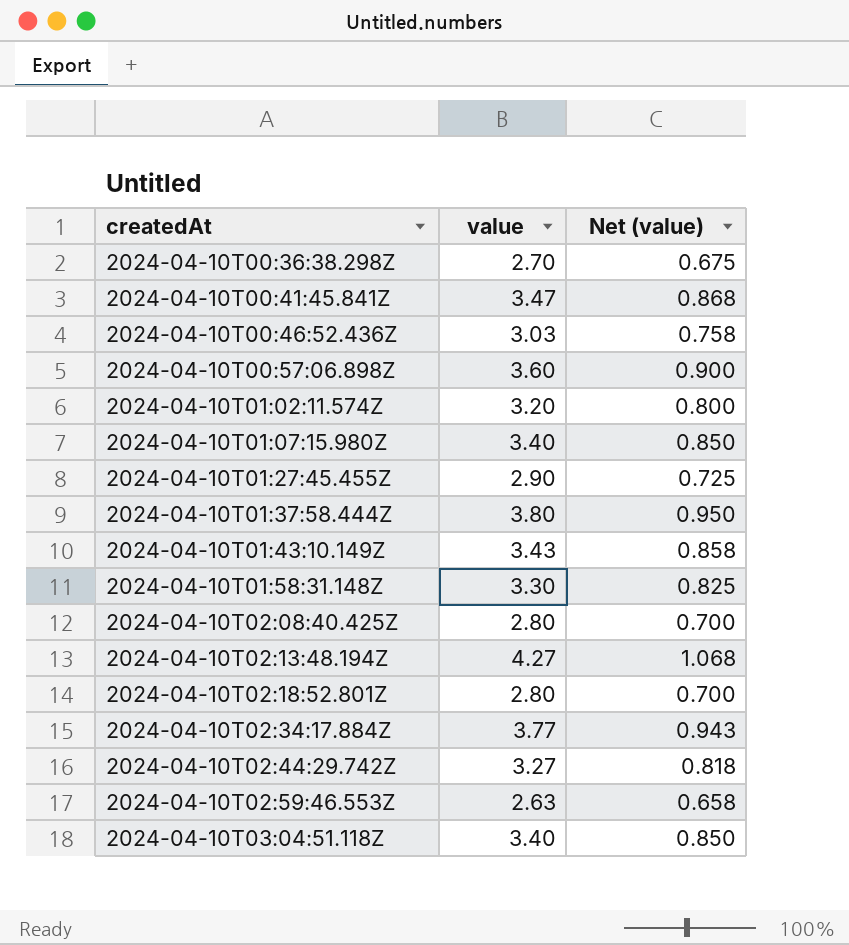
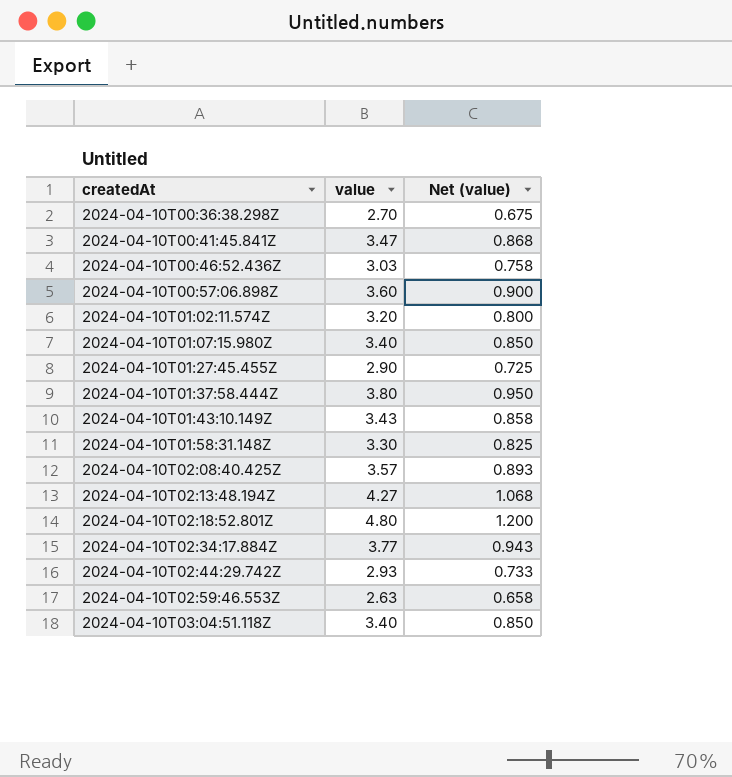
2024-04-10T02:08:40.425Z | value: 2.80 -> 3.57
2024-04-10T02:08:40.425Z | Net (value): 0.700 -> 0.893
2024-04-10T02:18:52.801Z | value: 2.80 -> 4.80
2024-04-10T02:18:52.801Z | Net (value): 0.700 -> 1.200
2024-04-10T02:44:29.742Z | value: 3.27 -> 2.93
2024-04-10T02:44:29.742Z | Net (value): 0.818 -> 0.733

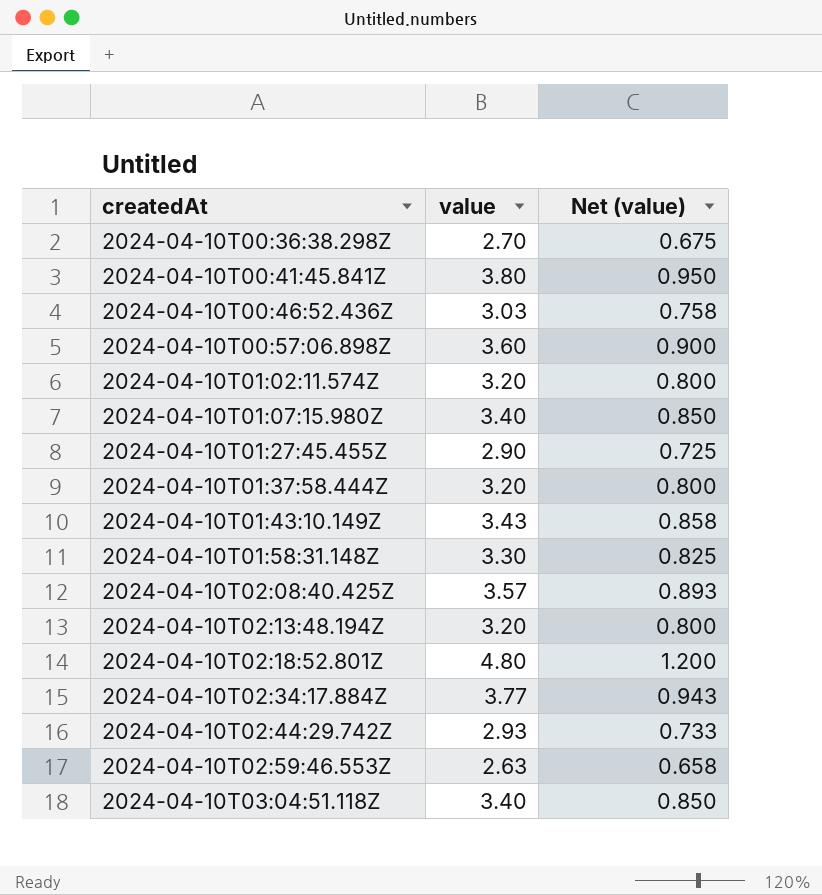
2024-04-10T00:41:45.841Z | value: 3.47 -> 3.80
2024-04-10T00:41:45.841Z | Net (value): 0.868 -> 0.950
2024-04-10T01:37:58.444Z | value: 3.80 -> 3.20
2024-04-10T01:37:58.444Z | Net (value): 0.950 -> 0.800
2024-04-10T02:13:48.194Z | value: 4.27 -> 3.20
2024-04-10T02:13:48.194Z | Net (value): 1.068 -> 0.800

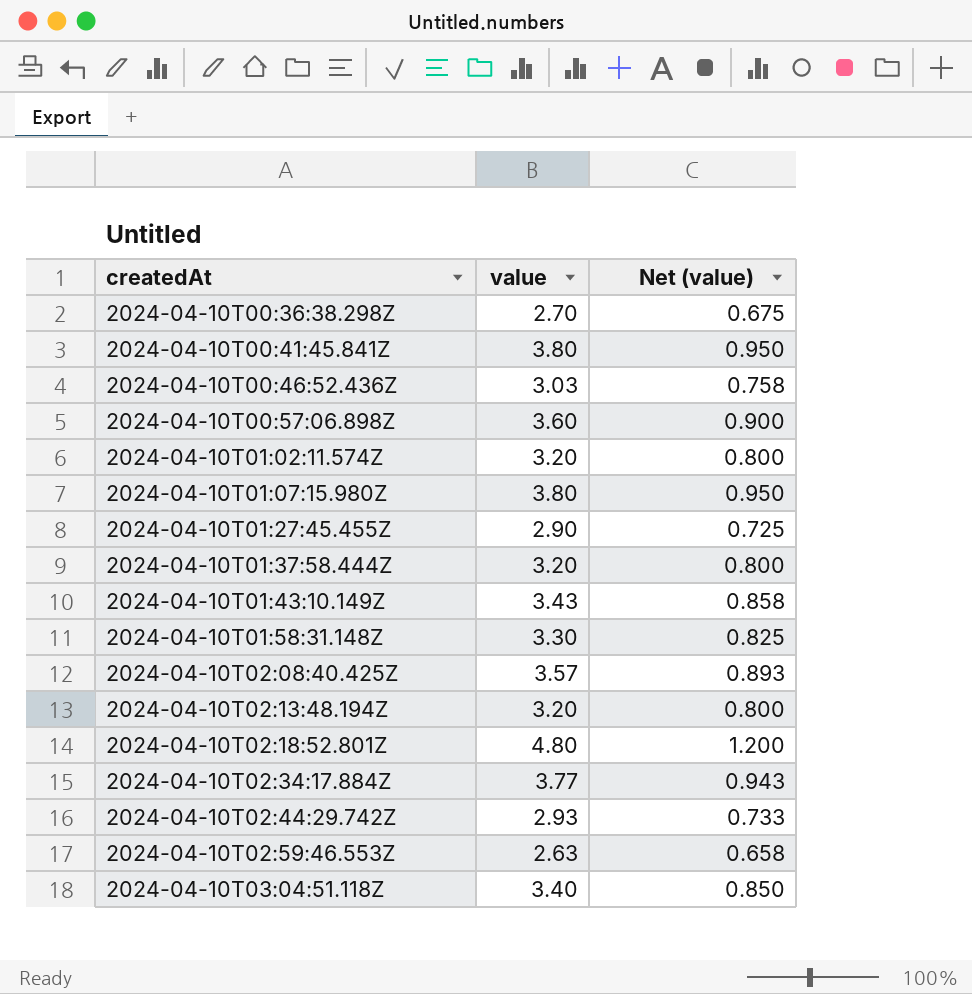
2024-04-10T01:07:15.980Z | value: 3.40 -> 3.80
2024-04-10T01:07:15.980Z | Net (value): 0.850 -> 0.950

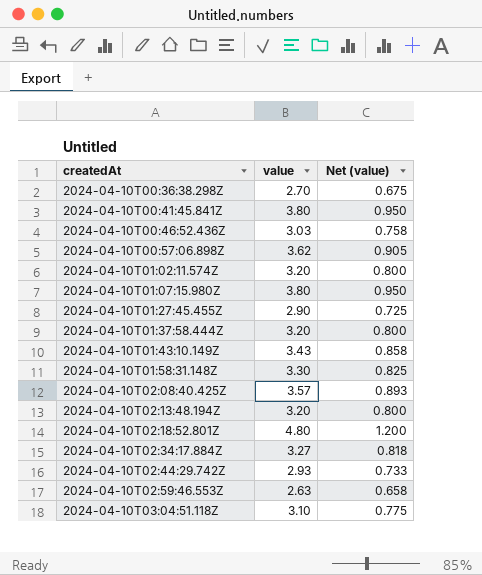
2024-04-10T00:57:06.898Z | value: 3.60 -> 3.62
2024-04-10T00:57:06.898Z | Net (value): 0.900 -> 0.905
2024-04-10T02:34:17.884Z | value: 3.77 -> 3.27
2024-04-10T02:34:17.884Z | Net (value): 0.943 -> 0.818
2024-04-10T03:04:51.118Z | value: 3.40 -> 3.10
2024-04-10T03:04:51.118Z | Net (value): 0.850 -> 0.775

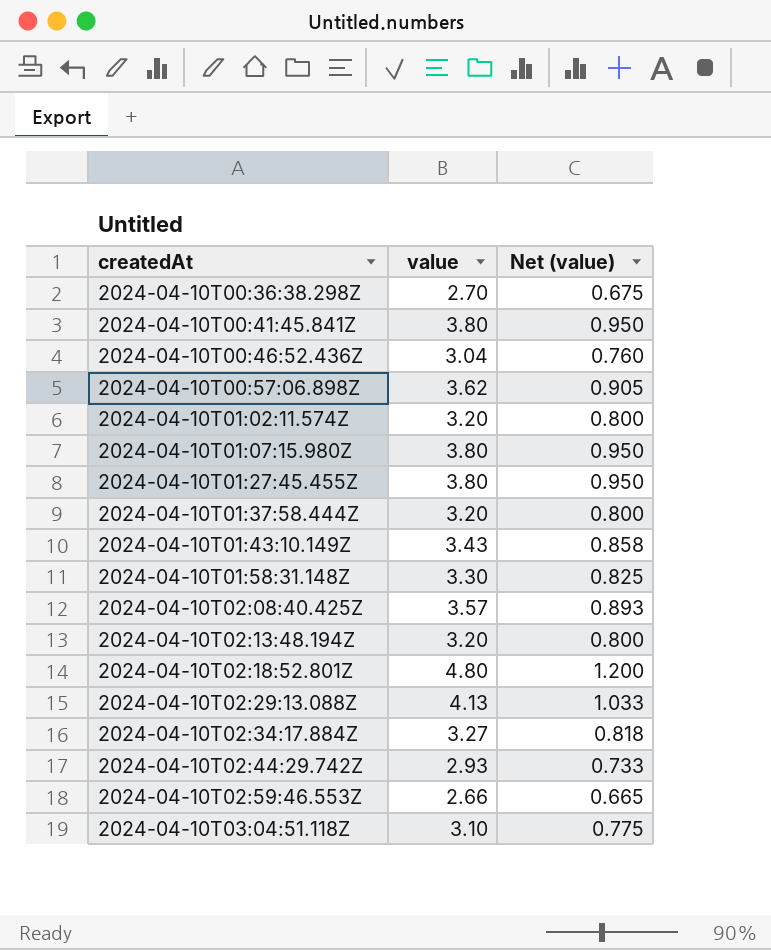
2024-04-10T00:46:52.436Z | value: 3.03 -> 3.04
2024-04-10T00:46:52.436Z | Net (value): 0.758 -> 0.760
2024-04-10T01:27:45.455Z | value: 2.90 -> 3.80
2024-04-10T01:27:45.455Z | Net (value): 0.725 -> 0.950
row 2024-04-10T02:29:13.088Z: none -> 4.13 | 1.033
2024-04-10T02:59:46.553Z | value: 2.63 -> 2.66
2024-04-10T02:59:46.553Z | Net (value): 0.658 -> 0.665

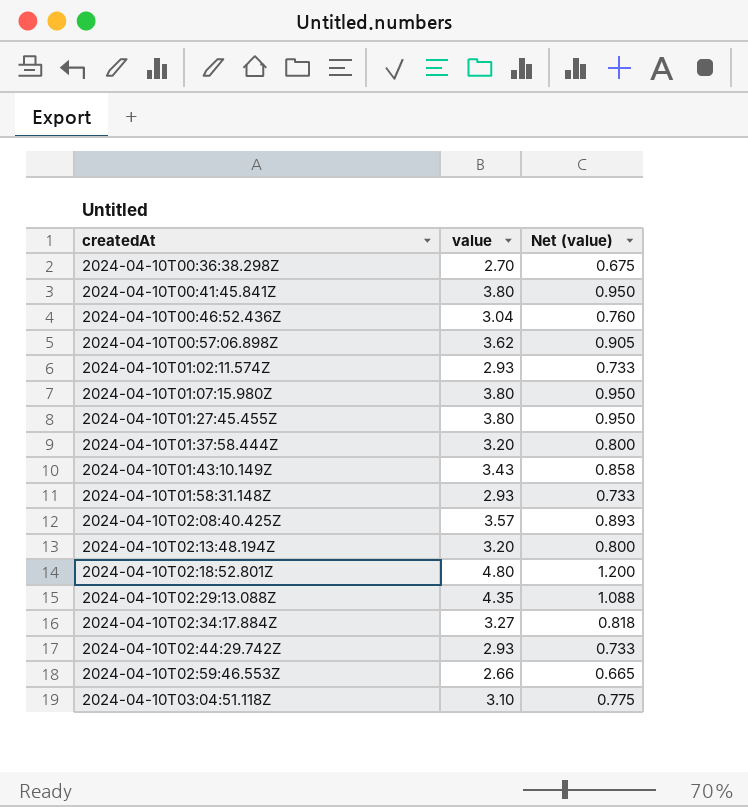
2024-04-10T01:02:11.574Z | value: 3.20 -> 2.93
2024-04-10T01:02:11.574Z | Net (value): 0.800 -> 0.733
2024-04-10T01:58:31.148Z | value: 3.30 -> 2.93
2024-04-10T01:58:31.148Z | Net (value): 0.825 -> 0.733
2024-04-10T02:29:13.088Z | value: 4.13 -> 4.35
2024-04-10T02:29:13.088Z | Net (value): 1.033 -> 1.088

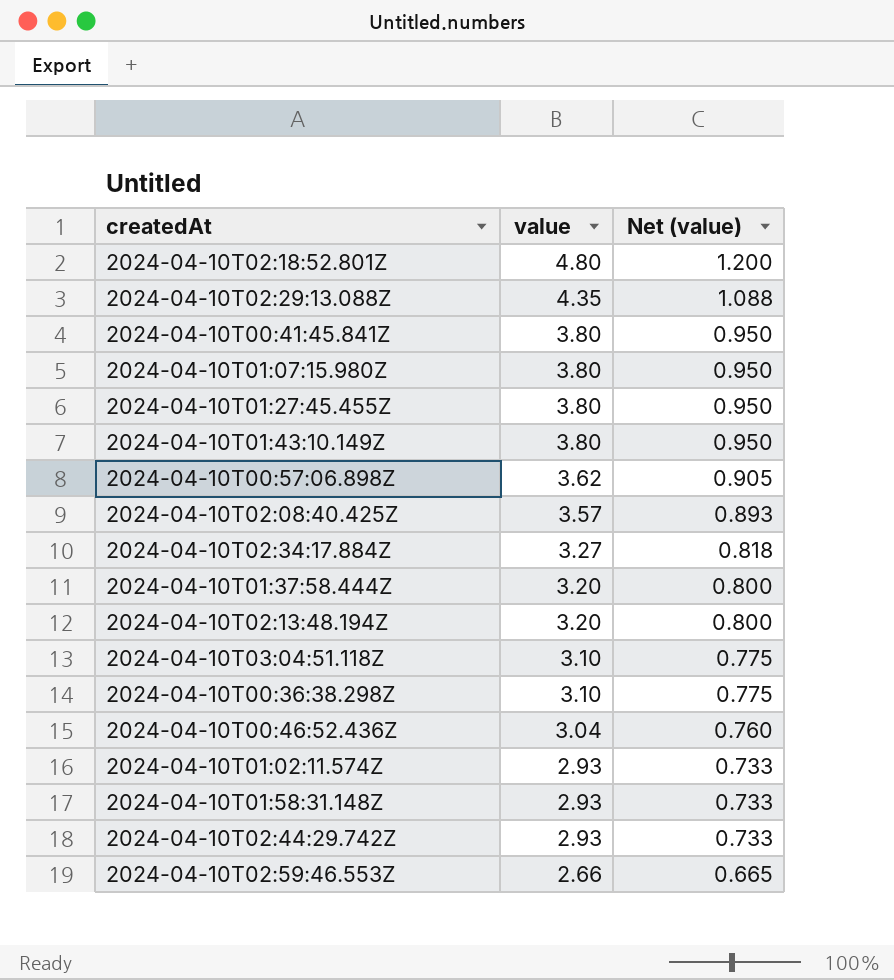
row order: createdAt ascending -> value descending
2024-04-10T01:43:10.149Z | value: 3.43 -> 3.80
2024-04-10T01:43:10.149Z | Net (value): 0.858 -> 0.950
2024-04-10T00:36:38.298Z | value: 2.70 -> 3.10
2024-04-10T00:36:38.298Z | Net (value): 0.675 -> 0.775

